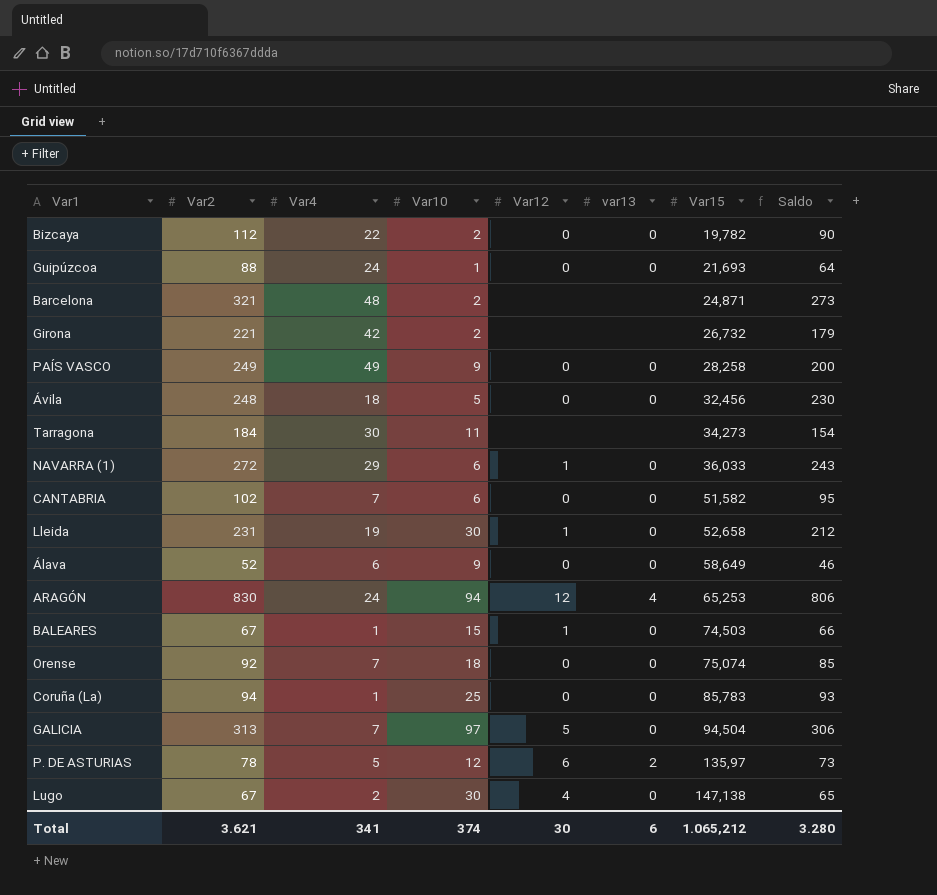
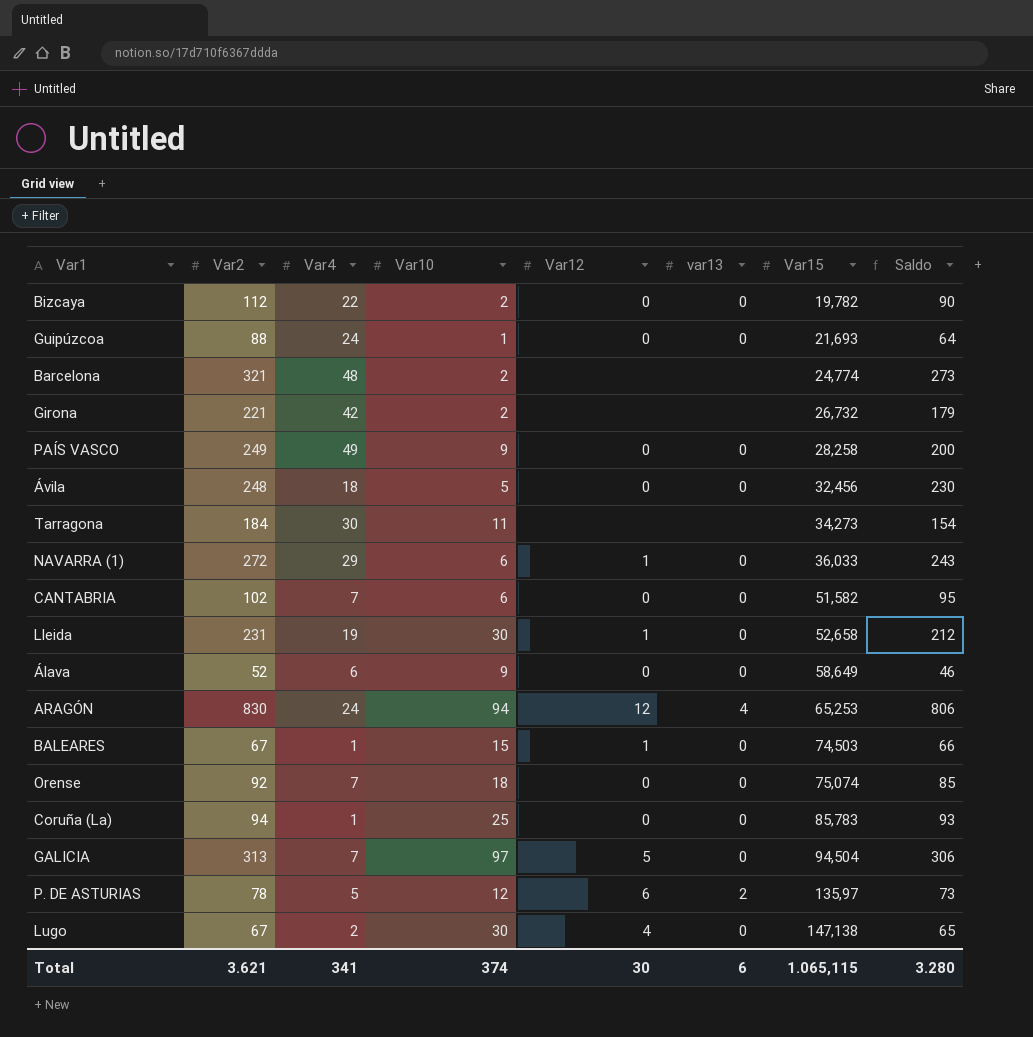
Barcelona | Var15: 24,871 -> 24,774
Total | Var15: 1.065,212 -> 1.065,115

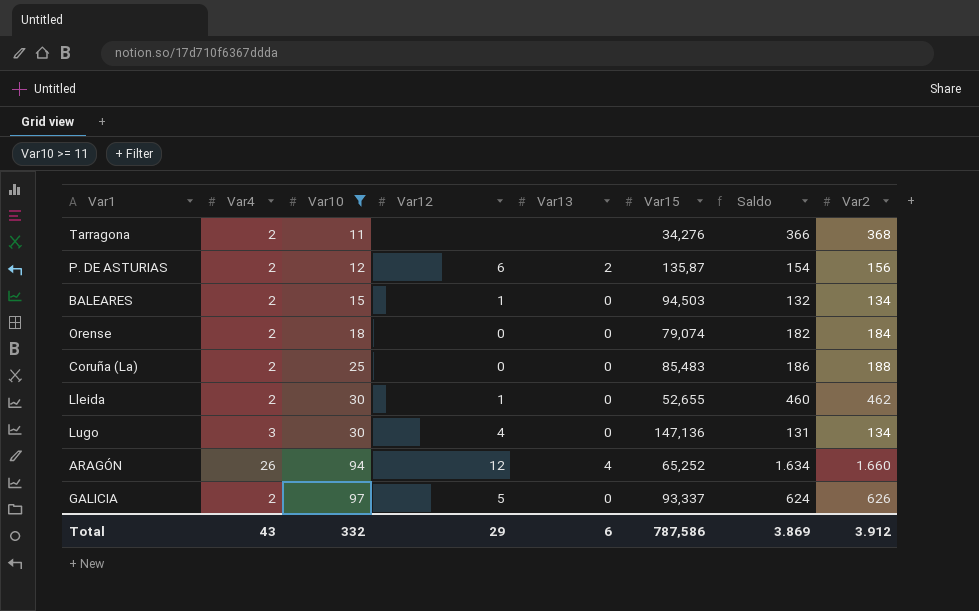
filter: none -> Var10 >= 11
row order: Var15 ascending -> Var10 ascending
column name: var13 -> Var13
column Var2 | position: 2 -> 8
Tarragona | Var4: 30 -> 2
Tarragona | Var15: 34,273 -> 34,276
Tarragona | Saldo: 154 -> 366
Tarragona | Var2: 184 -> 368
P. DE ASTURIAS | Var4: 5 -> 2
P. DE ASTURIAS | Var15: 135,97 -> 135,87
P. DE ASTURIAS | Saldo: 73 -> 154
P. DE ASTURIAS | Var2: 78 -> 156
BALEARES | Var4: 1 -> 2
BALEARES | Var15: 74,503 -> 94,503
BALEARES | Saldo: 66 -> 132
BALEARES | Var2: 67 -> 134
Orense | Var4: 7 -> 2
Orense | Var15: 75,074 -> 79,074
Orense | Saldo: 85 -> 182
Orense | Var2: 92 -> 184
Coruña (La) | Var4: 1 -> 2
Coruña (La) | Var15: 85,783 -> 85,483
Coruña (La) | Saldo: 93 -> 186
Coruña (La) | Var2: 94 -> 188
Lleida | Var4: 19 -> 2
Lleida | Var15: 52,658 -> 52,655
Lleida | Saldo: 212 -> 460
Lleida | Var2: 231 -> 462
Lugo | Var4: 2 -> 3
Lugo | Var15: 147,138 -> 147,136
Lugo | Saldo: 65 -> 131
Lugo | Var2: 67 -> 134
ARAGÓN | Var4: 24 -> 26
ARAGÓN | Var15: 65,253 -> 65,252
ARAGÓN | Saldo: 806 -> 1.634
ARAGÓN | Var2: 830 -> 1.660
GALICIA | Var4: 7 -> 2
GALICIA | Var15: 94,504 -> 93,337
GALICIA | Saldo: 306 -> 624
GALICIA | Var2: 313 -> 626
Total | Var4: 341 -> 43
Total | Var10: 374 -> 332
Total | Var12: 30 -> 29
Total | Var15: 1.065,115 -> 787,586
Total | Saldo: 3.280 -> 3.869
Total | Var2: 3.621 -> 3.912

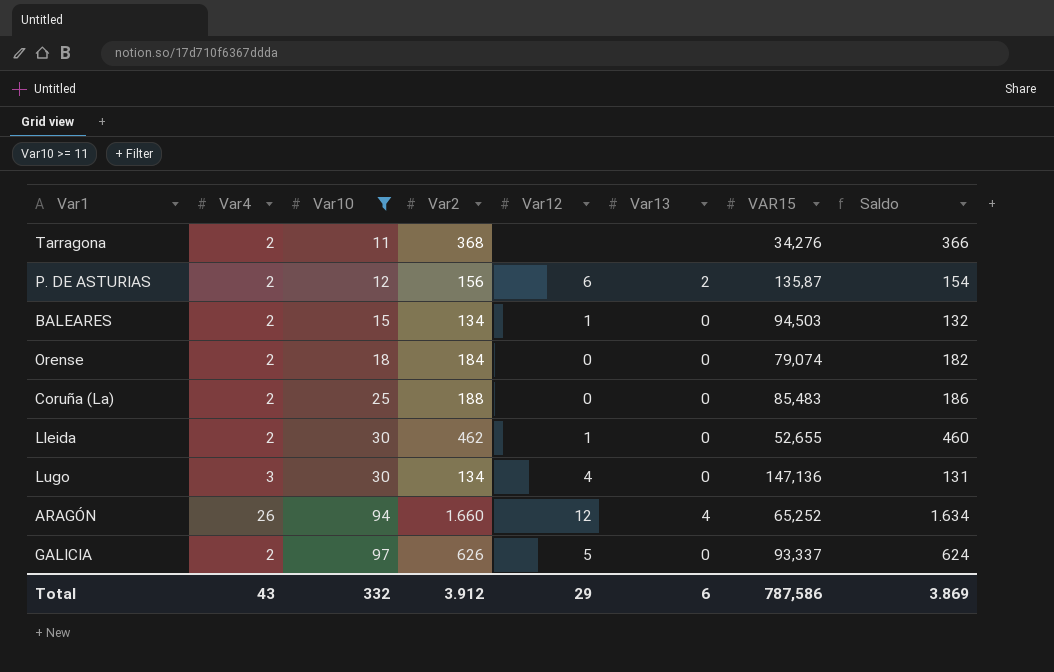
column Var2 | position: 8 -> 4
column name: Var15 -> VAR15

